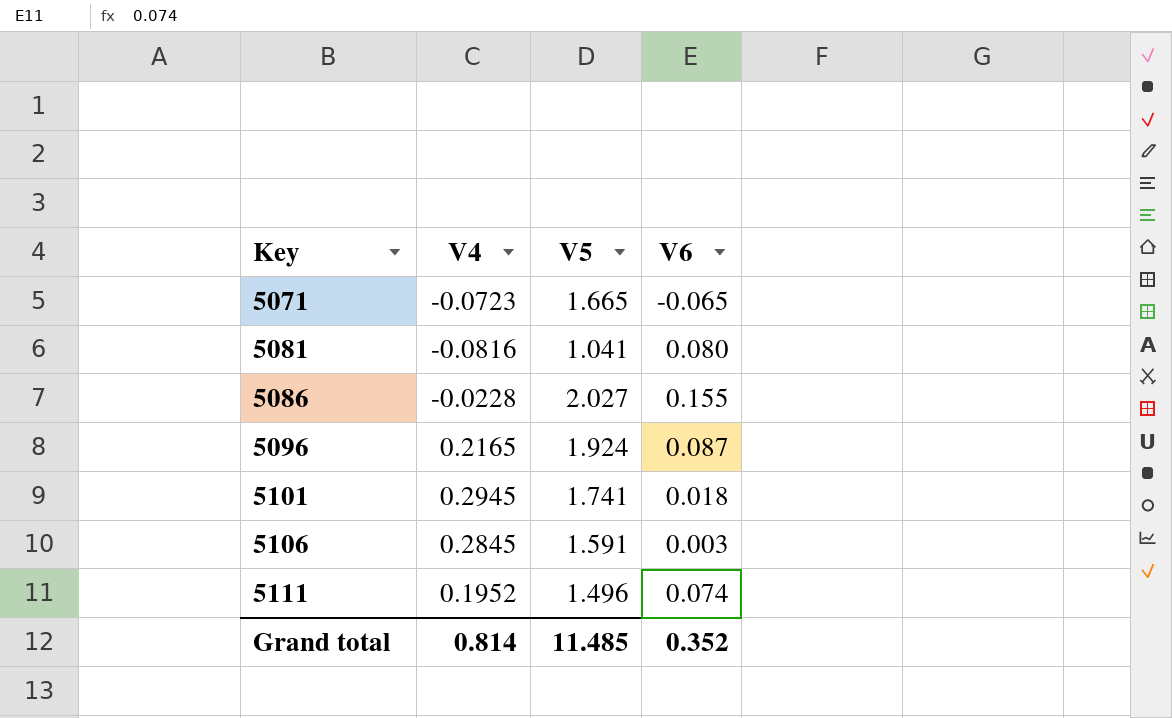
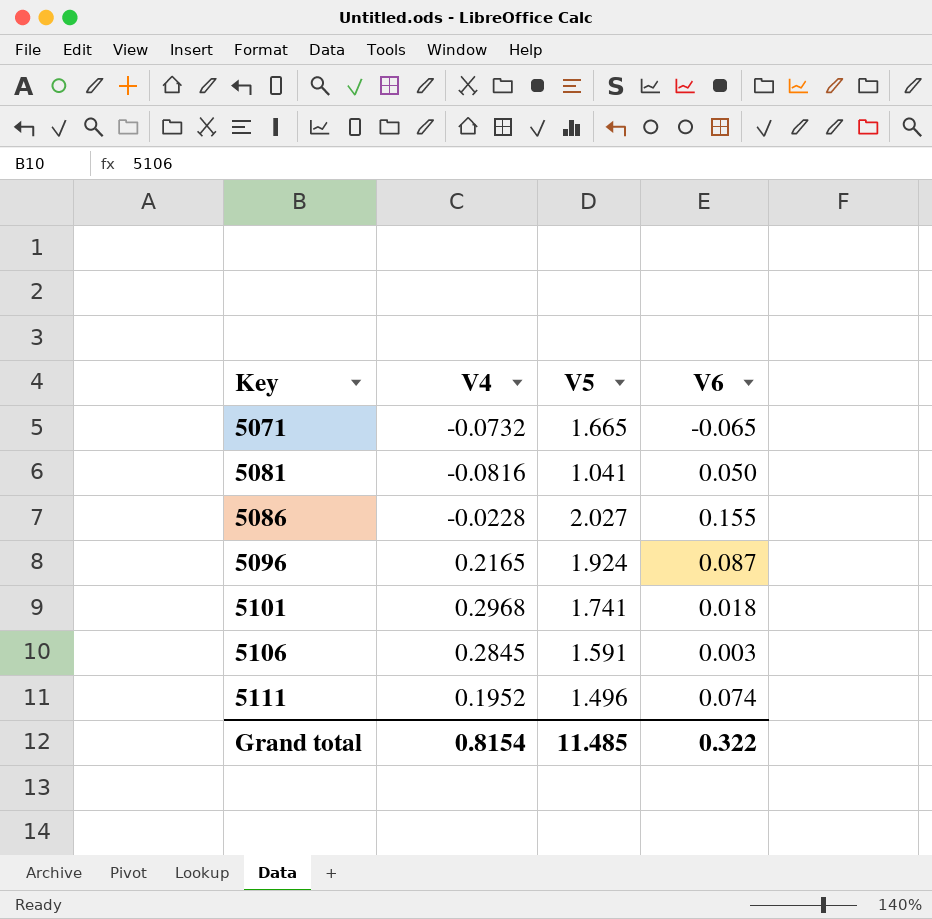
5071 | V4: -0.0723 -> -0.0732
5081 | V6: 0.080 -> 0.050
5101 | V4: 0.2945 -> 0.2968
Grand total | V4: 0.814 -> 0.8154
Grand total | V6: 0.352 -> 0.322

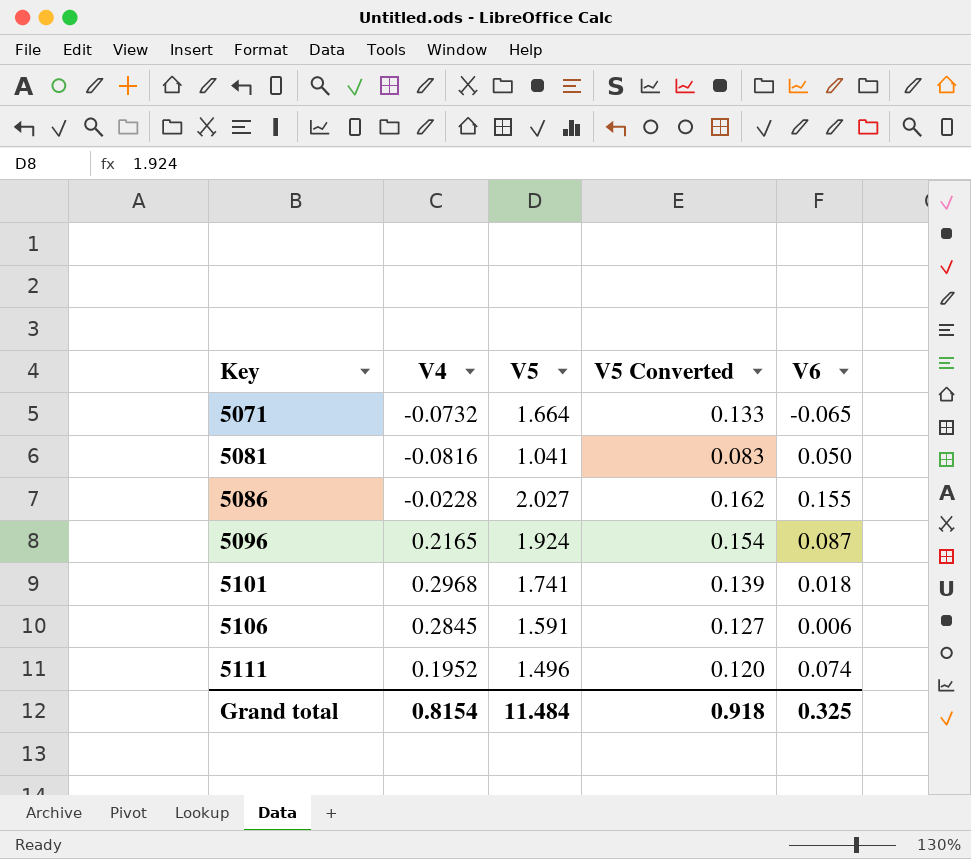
column V5 Converted | formula: none -> [V5] * 0.08
5071 | V5: 1.665 -> 1.664
5106 | V6: 0.003 -> 0.006
Grand total | V5: 11.485 -> 11.484
Grand total | V6: 0.322 -> 0.325

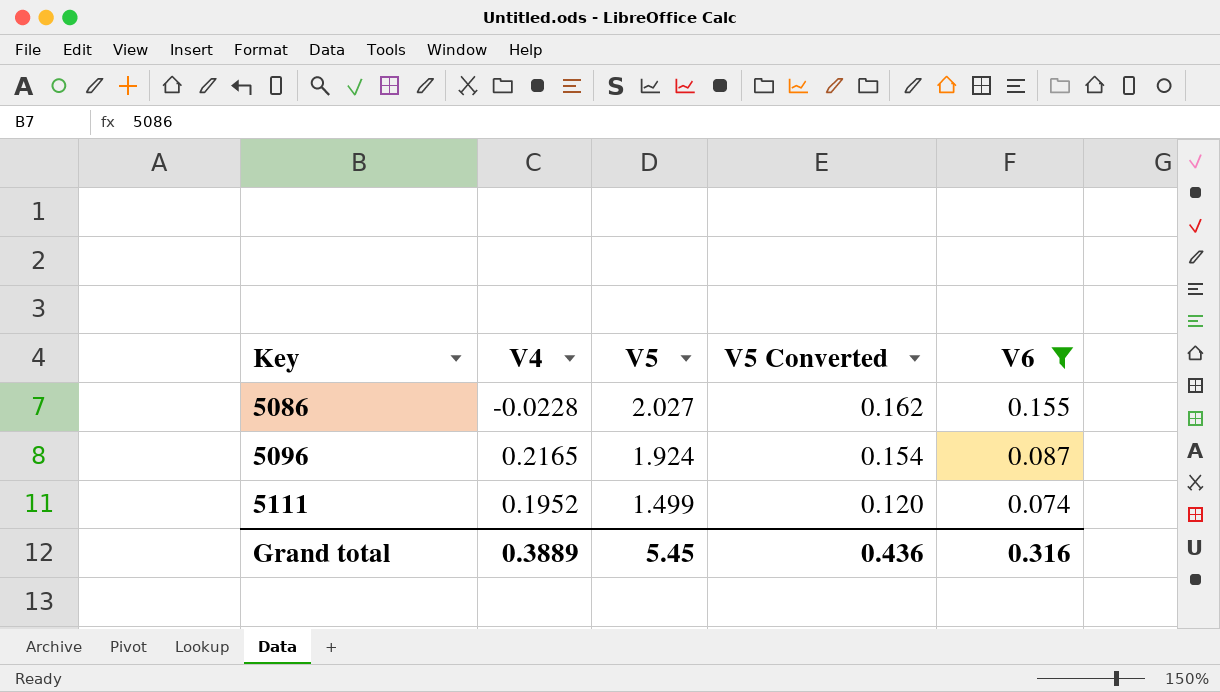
filter: none -> V6 >= 0.074
5111 | V5: 1.496 -> 1.499
Grand total | V4: 0.8154 -> 0.3889
Grand total | V5: 11.484 -> 5.45
Grand total | V5 Converted: 0.918 -> 0.436
Grand total | V6: 0.325 -> 0.316

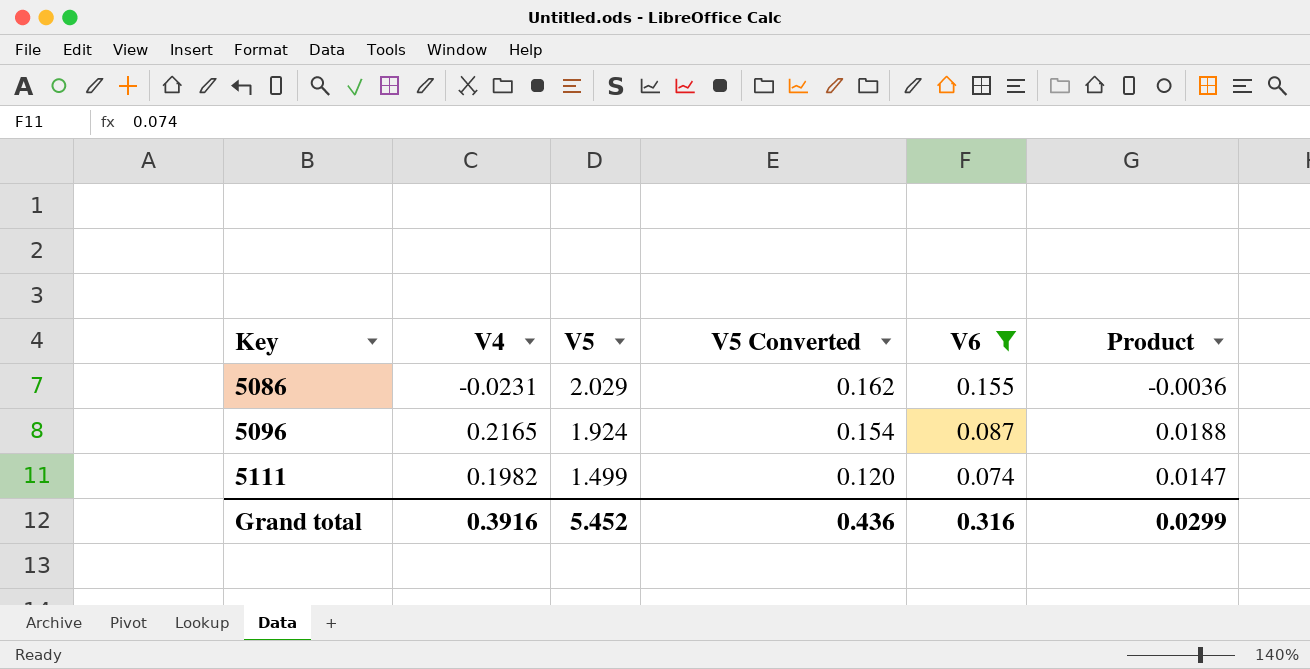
column Product | formula: none -> [V4] * [V6]
5086 | V4: -0.0228 -> -0.0231
5086 | V5: 2.027 -> 2.029
5111 | V4: 0.1952 -> 0.1982
Grand total | V4: 0.3889 -> 0.3916
Grand total | V5: 5.45 -> 5.452

